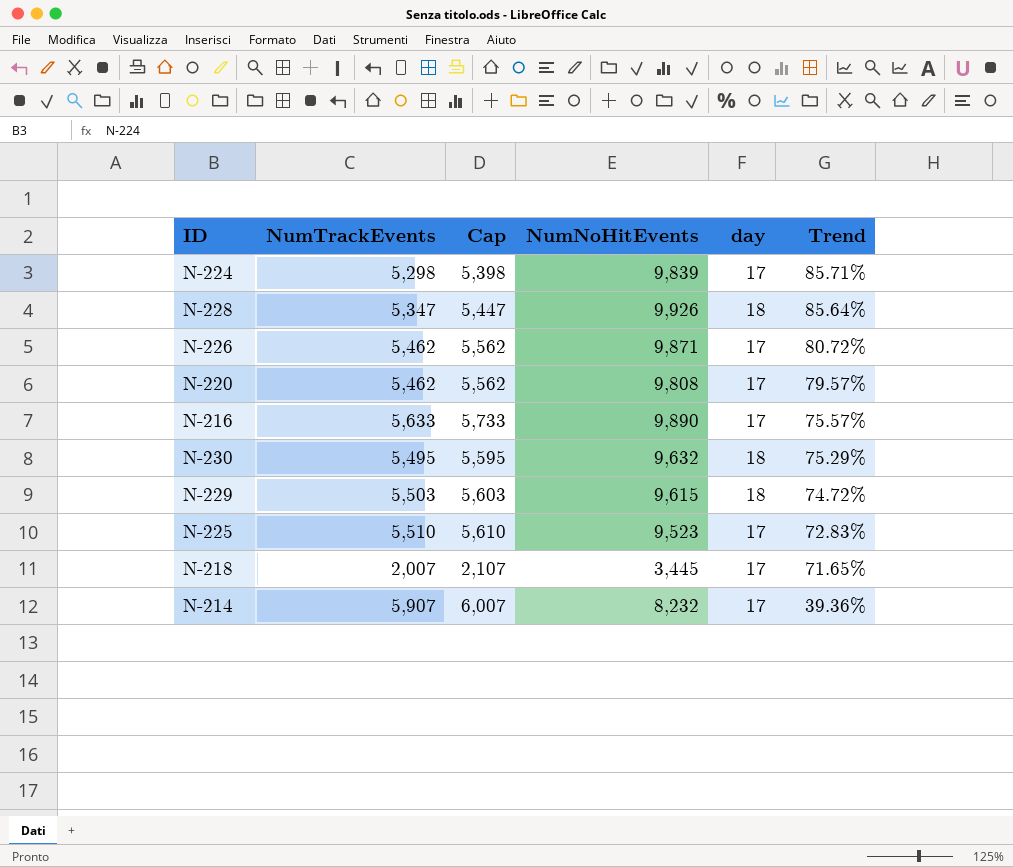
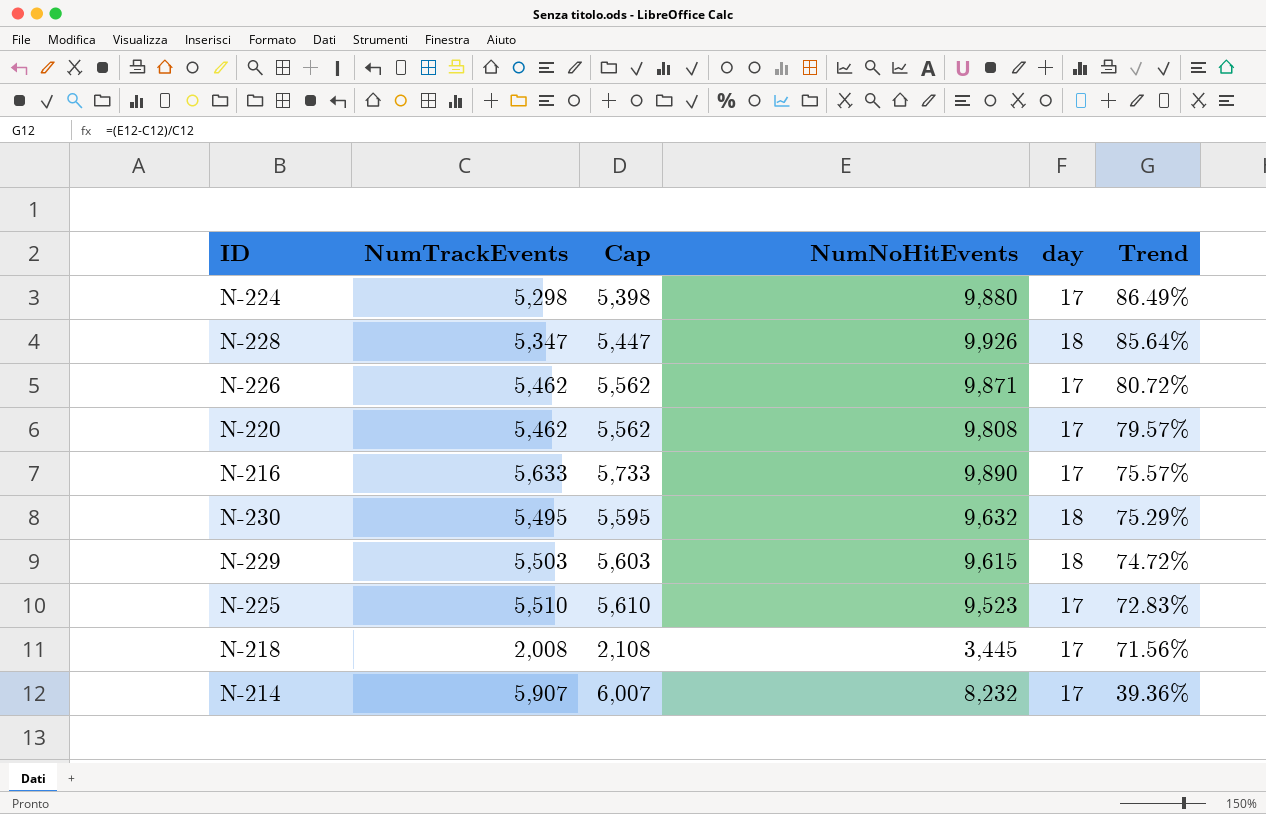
N-224 | NumNoHitEvents: 9,839 -> 9,880
N-224 | Trend: 85.71% -> 86.49%
N-218 | NumTrackEvents: 2,007 -> 2,008
N-218 | Cap: 2,107 -> 2,108
N-218 | Trend: 71.65% -> 71.56%

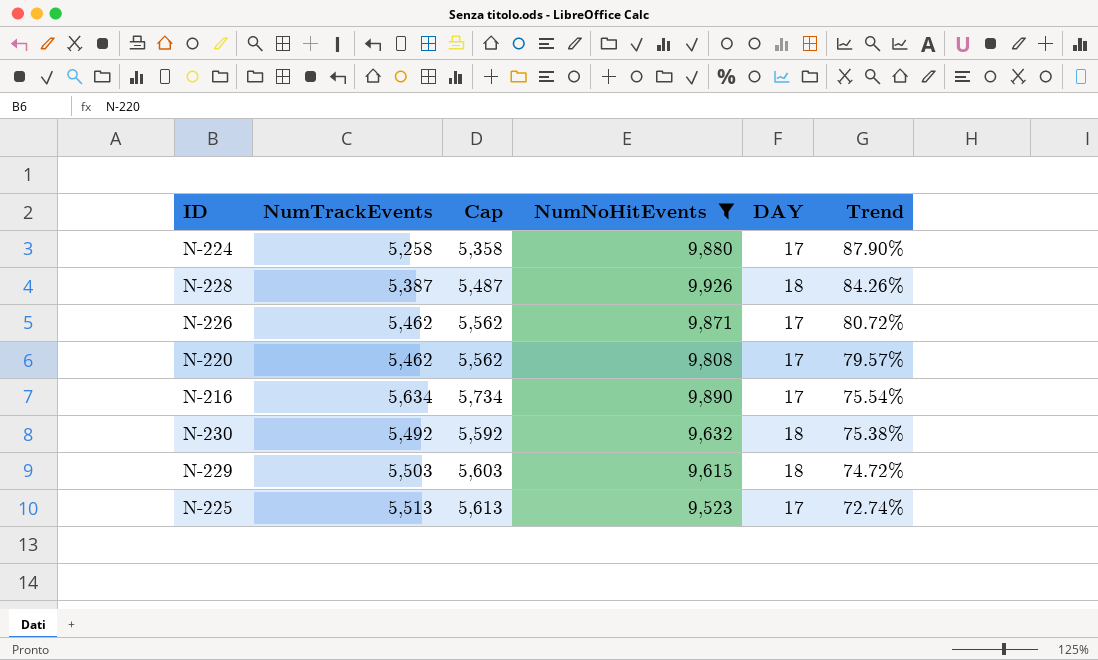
filter: none -> NumNoHitEvents >= 9,523
column name: day -> DAY
N-224 | NumTrackEvents: 5,298 -> 5,258
N-224 | Cap: 5,398 -> 5,358
N-224 | Trend: 86.49% -> 87.90%
N-228 | NumTrackEvents: 5,347 -> 5,387
N-228 | Cap: 5,447 -> 5,487
N-228 | Trend: 85.64% -> 84.26%
N-216 | NumTrackEvents: 5,633 -> 5,634
N-216 | Cap: 5,733 -> 5,734
N-216 | Trend: 75.57% -> 75.54%
N-230 | NumTrackEvents: 5,495 -> 5,492
N-230 | Cap: 5,595 -> 5,592
N-230 | Trend: 75.29% -> 75.38%
N-225 | NumTrackEvents: 5,510 -> 5,513
N-225 | Cap: 5,610 -> 5,613
N-225 | Trend: 72.83% -> 72.74%

